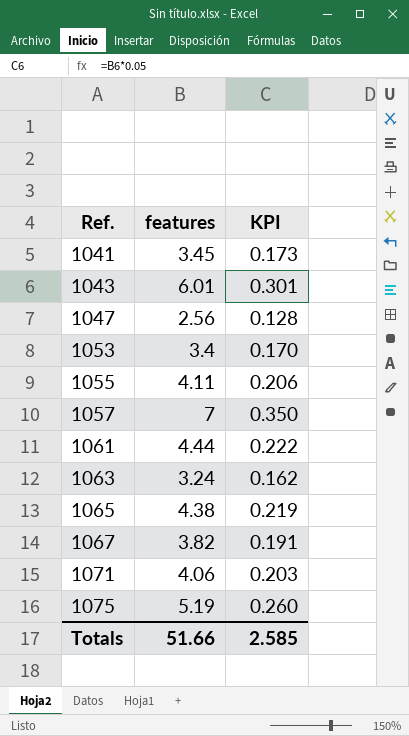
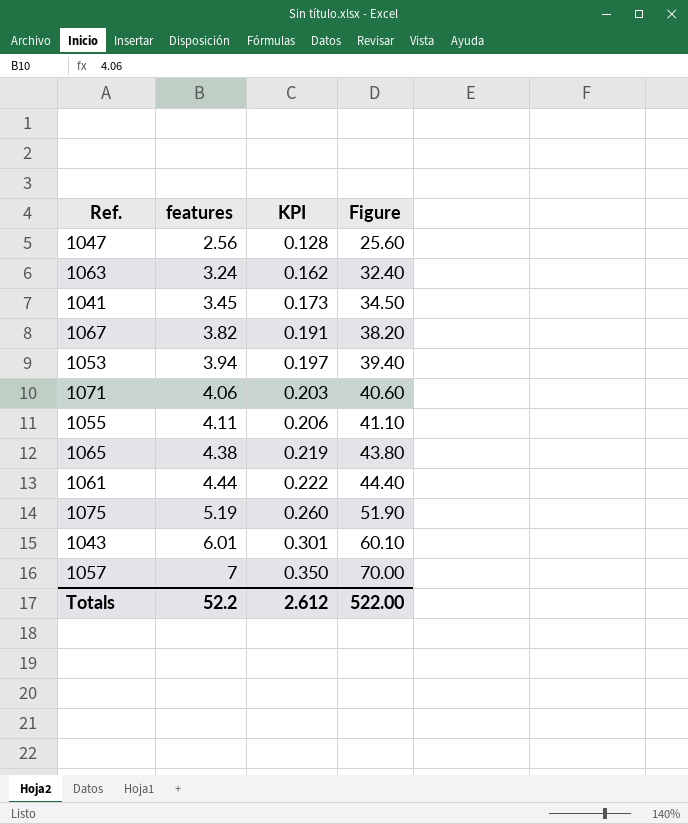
row order: Ref. ascending -> features ascending
column Figure | formula: none -> [features] * 10
1053 | features: 3.4 -> 3.94
1053 | KPI: 0.170 -> 0.197
Totals | features: 51.66 -> 52.2
Totals | KPI: 2.585 -> 2.612

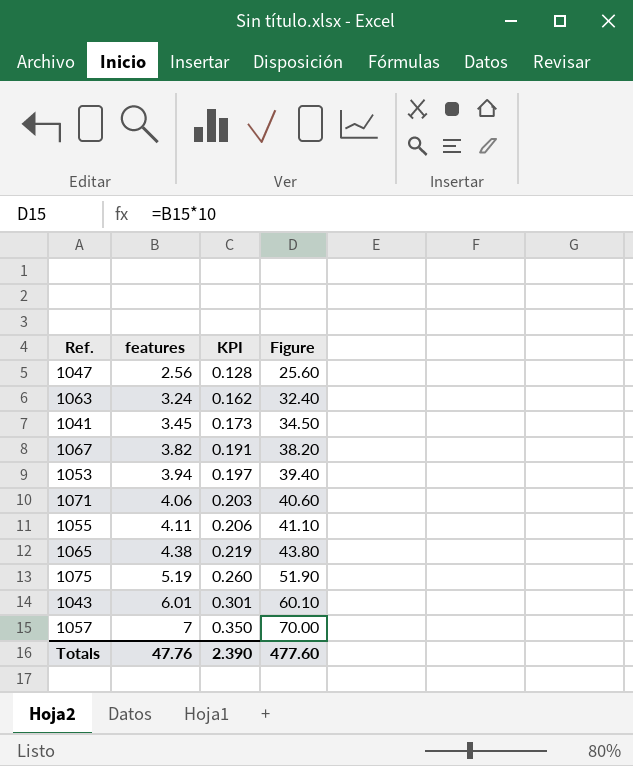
row 1061: 4.44 | 0.222 | 44.40 -> none
Totals | features: 52.2 -> 47.76
Totals | KPI: 2.612 -> 2.390
Totals | Figure: 522.00 -> 477.60

